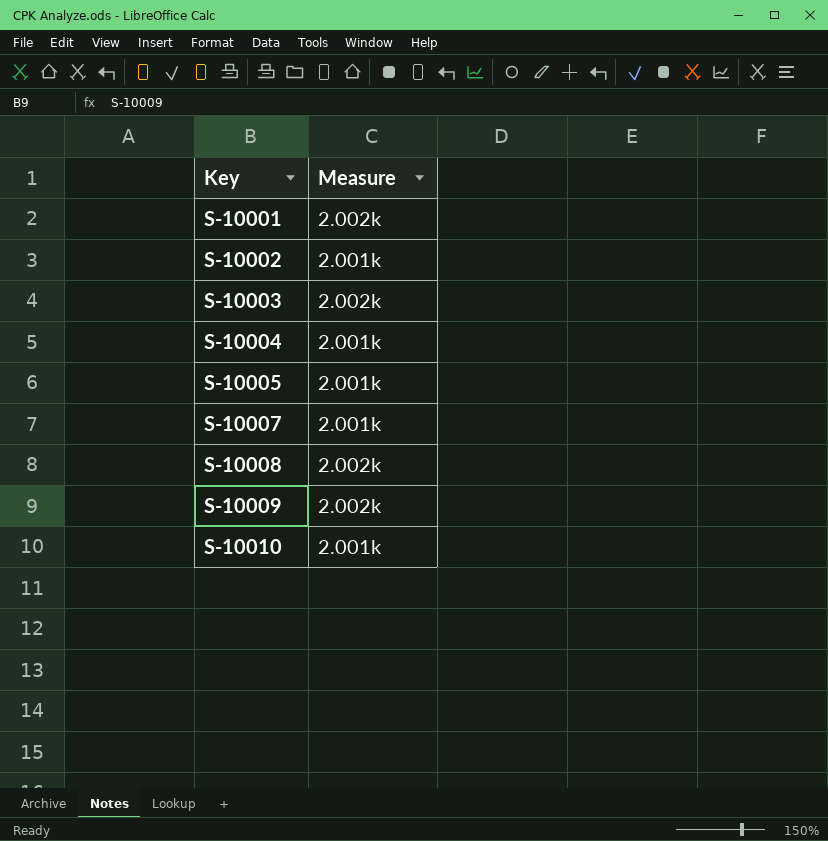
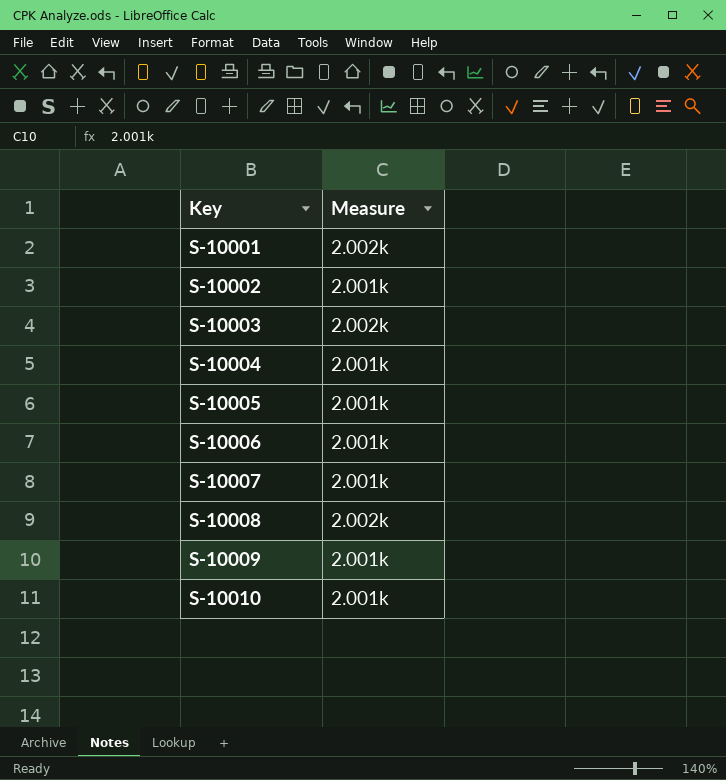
row S-10006: none -> 2.001k
S-10009 | Measure: 2.002k -> 2.001k

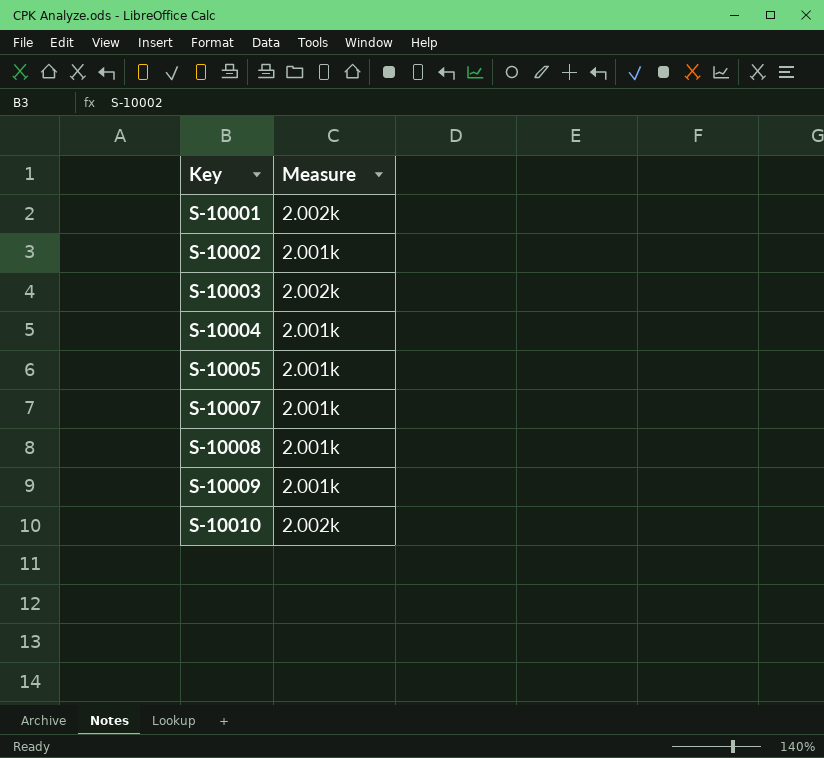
row S-10006: 2.001k -> none
S-10008 | Measure: 2.002k -> 2.001k
S-10010 | Measure: 2.001k -> 2.002k

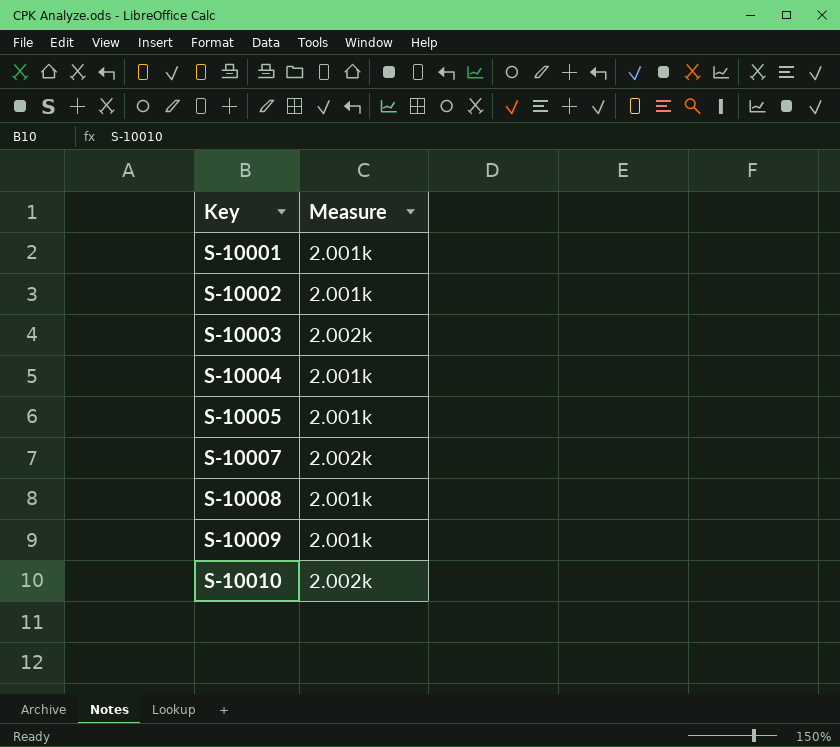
S-10001 | Measure: 2.002k -> 2.001k
S-10007 | Measure: 2.001k -> 2.002k

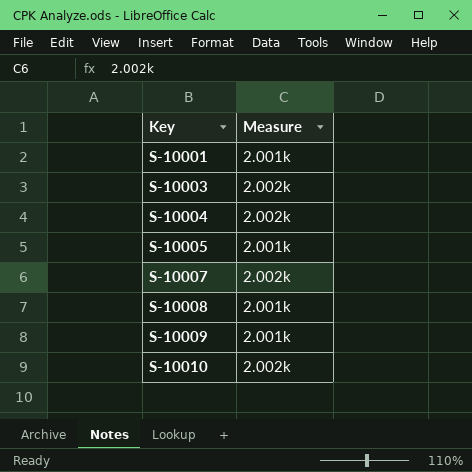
row S-10002: 2.001k -> none
S-10004 | Measure: 2.001k -> 2.002k

